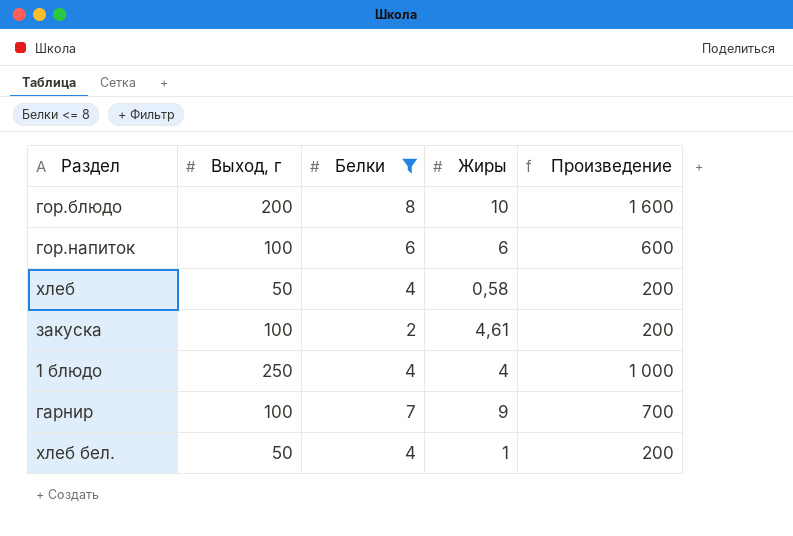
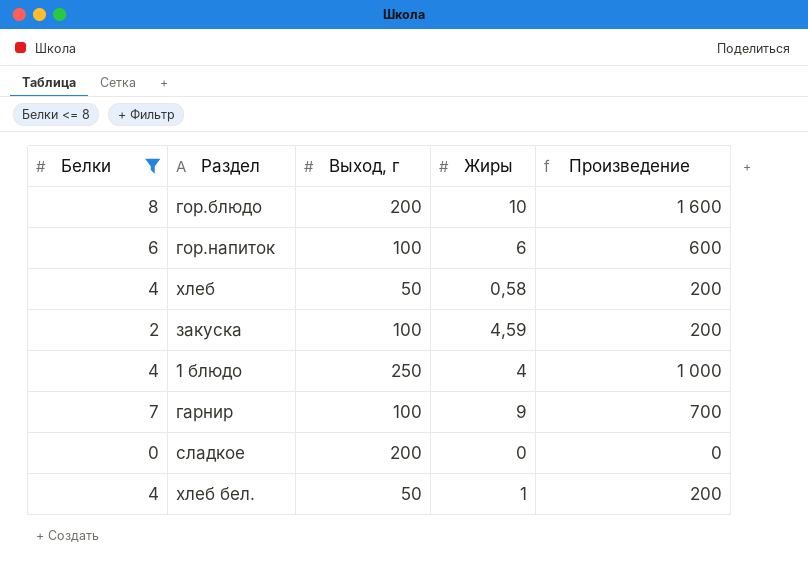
column Белки | position: 3 -> 1
закуска | Жиры: 4,61 -> 4,59
row сладкое: none -> 0 | 200 | 0 | 0

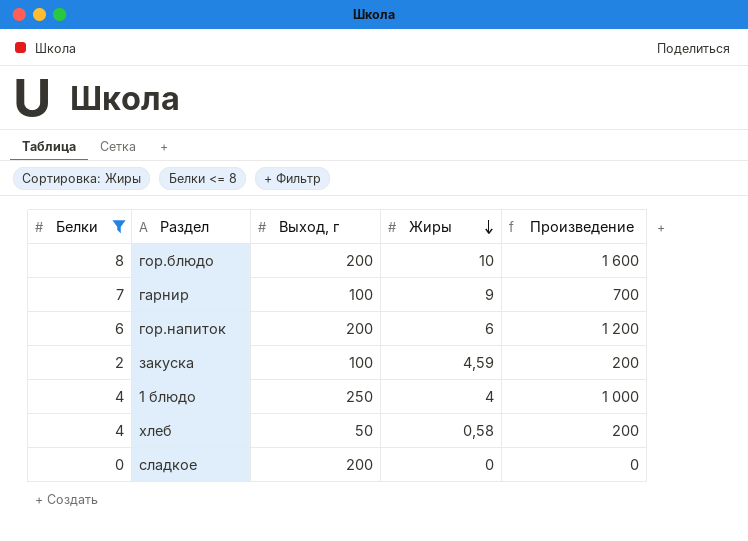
row order: none -> Жиры descending
row хлеб бел.: 4 | 50 | 1 | 200 -> none
гор.напиток | Выход, г: 100 -> 200
гор.напиток | Произведение: 600 -> 1 200

